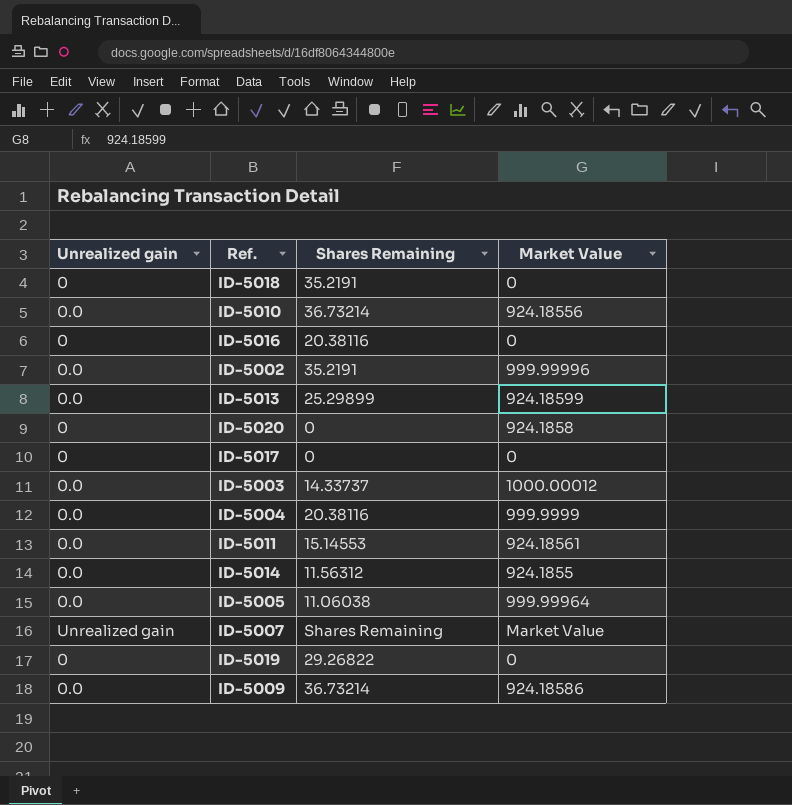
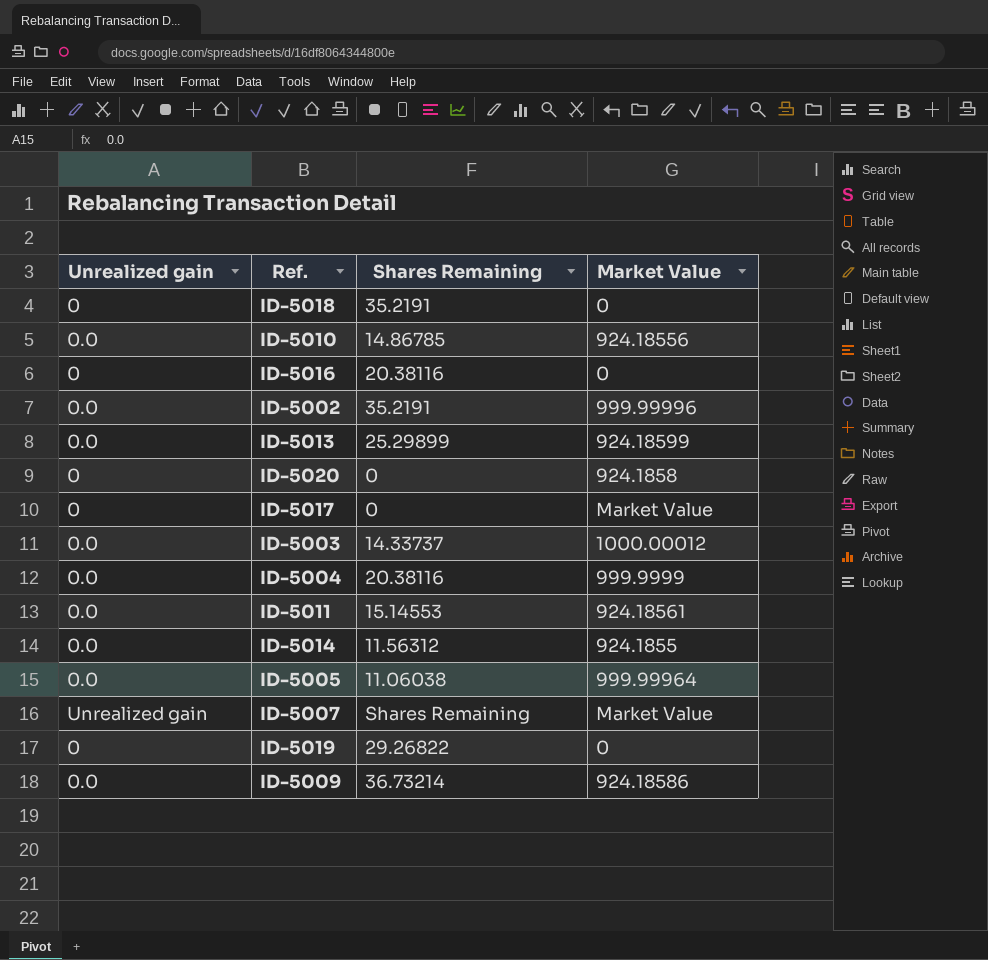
ID-5010 | Shares Remaining: 36.73214 -> 14.86785
ID-5017 | Market Value: 0 -> Market Value

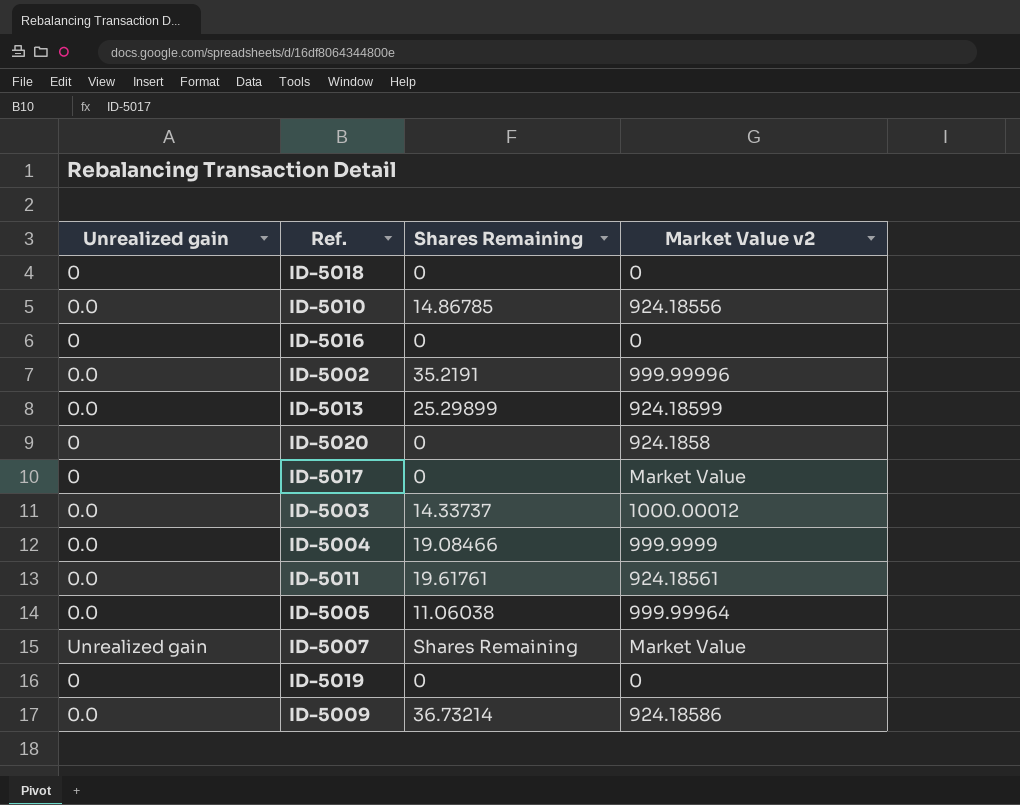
column name: Market Value -> Market Value v2
row ID-5014: 0.0 | 11.56312 | 924.1855 -> none
ID-5018 | Shares Remaining: 35.2191 -> 0
ID-5016 | Shares Remaining: 20.38116 -> 0
ID-5004 | Shares Remaining: 20.38116 -> 19.08466
ID-5011 | Shares Remaining: 15.14553 -> 19.61761
ID-5019 | Shares Remaining: 29.26822 -> 0

